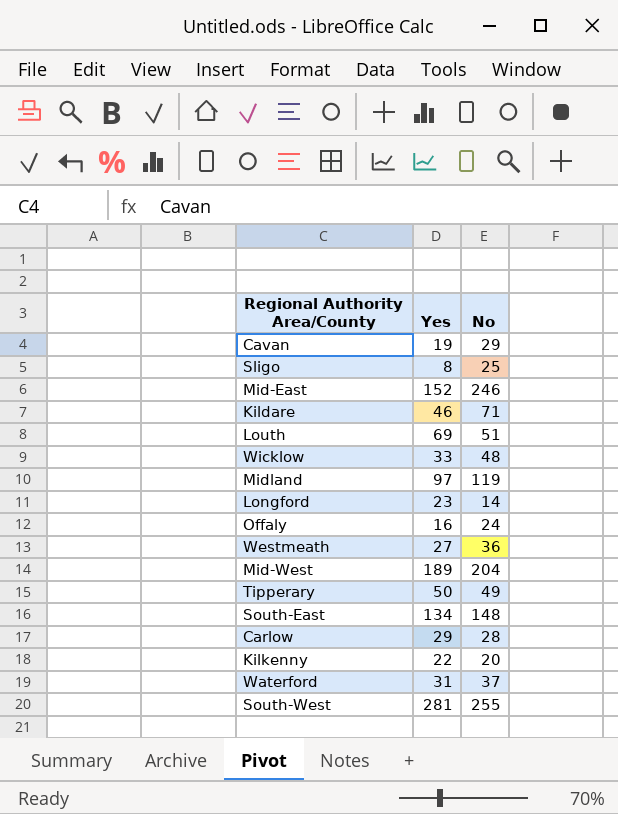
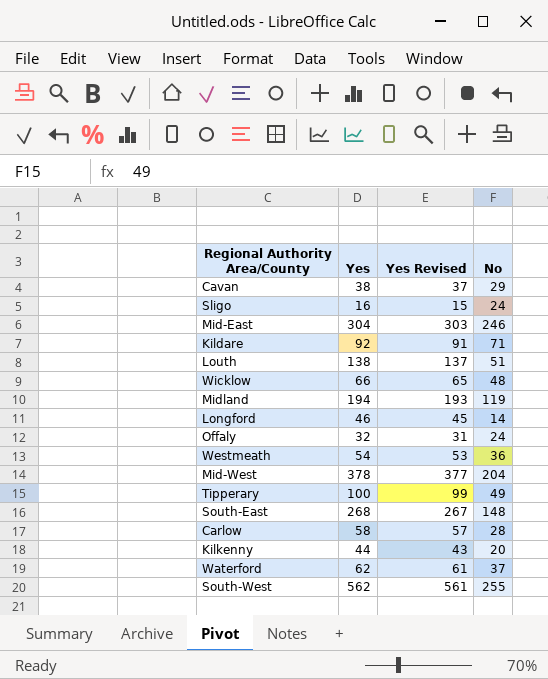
column Yes Revised | formula: none -> [Yes] - 1
Cavan | Yes: 19 -> 38
Sligo | Yes: 8 -> 16
Sligo | No: 25 -> 24
Mid-East | Yes: 152 -> 304
Kildare | Yes: 46 -> 92
Louth | Yes: 69 -> 138
Wicklow | Yes: 33 -> 66
Midland | Yes: 97 -> 194
Longford | Yes: 23 -> 46
Offaly | Yes: 16 -> 32
Westmeath | Yes: 27 -> 54
Mid-West | Yes: 189 -> 378
Tipperary | Yes: 50 -> 100
South-East | Yes: 134 -> 268
Carlow | Yes: 29 -> 58
Kilkenny | Yes: 22 -> 44
Waterford | Yes: 31 -> 62
South-West | Yes: 281 -> 562

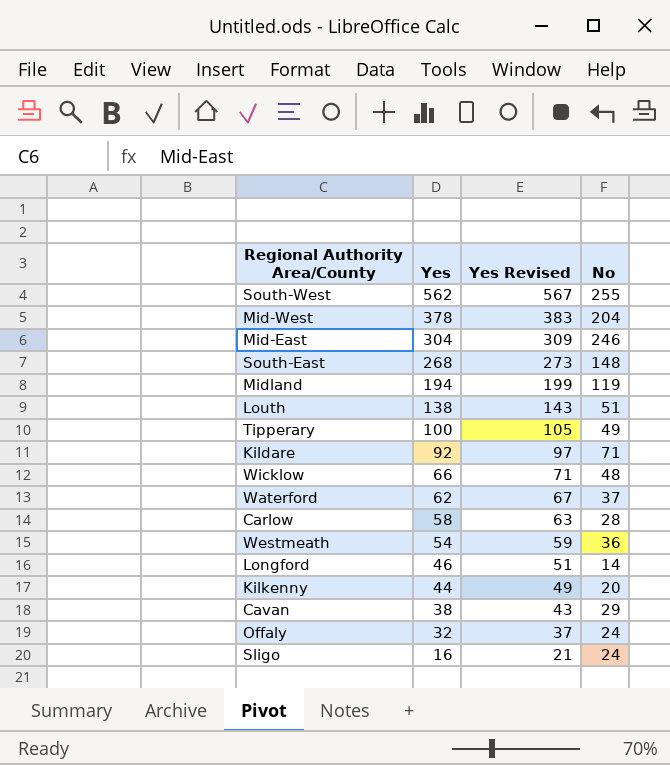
row order: none -> Yes descending
column Yes Revised | formula: [Yes] - 1 -> [Yes] + 5

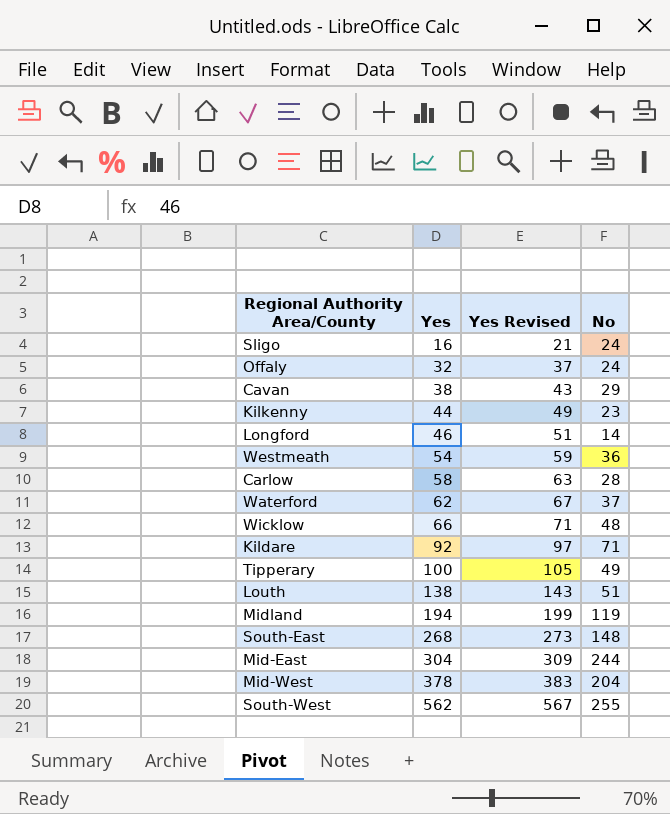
row order: Yes descending -> Yes ascending
Kilkenny | No: 20 -> 23
Mid-East | No: 246 -> 244

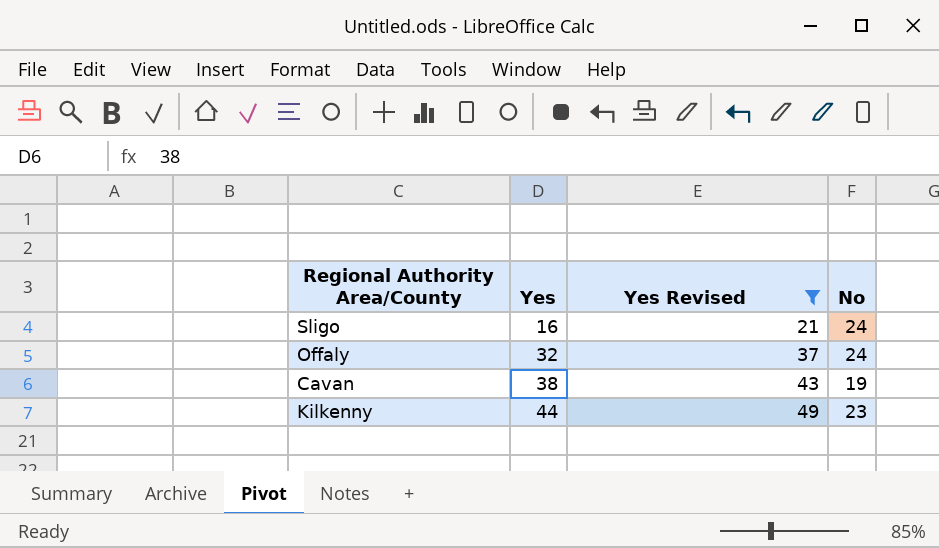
filter: none -> Yes Revised <= 49
Cavan | No: 29 -> 19

